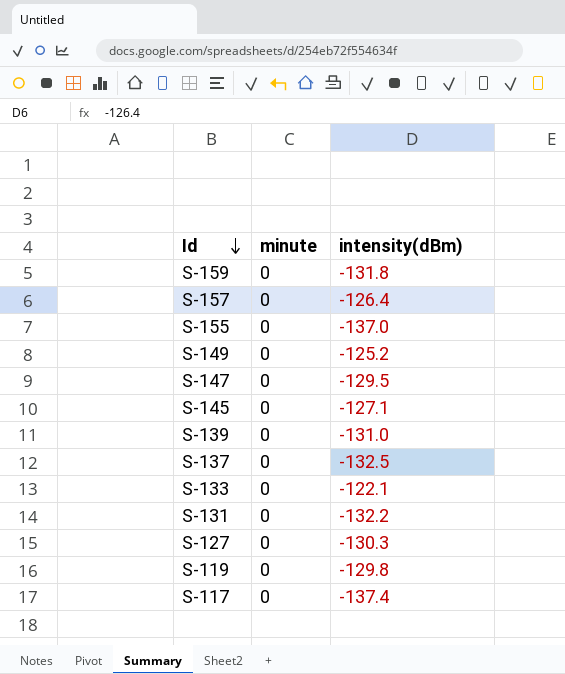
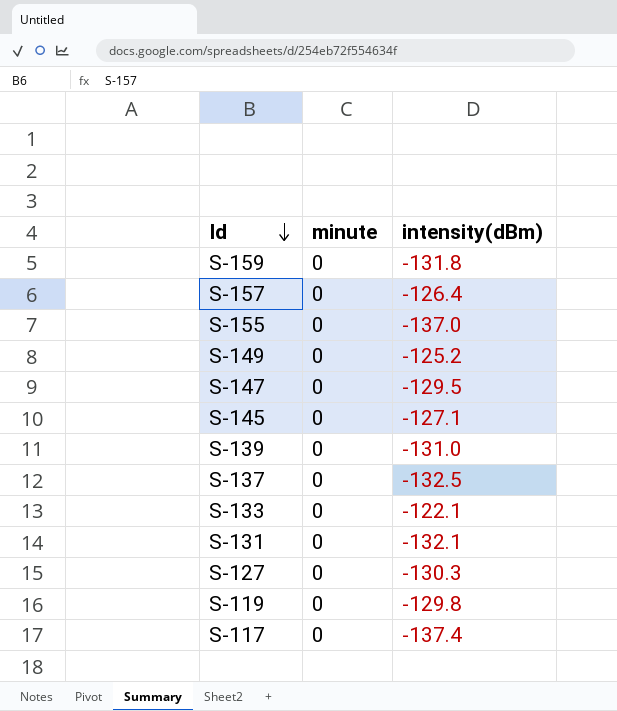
S-131 | intensity(dBm): -132.2 -> -132.1

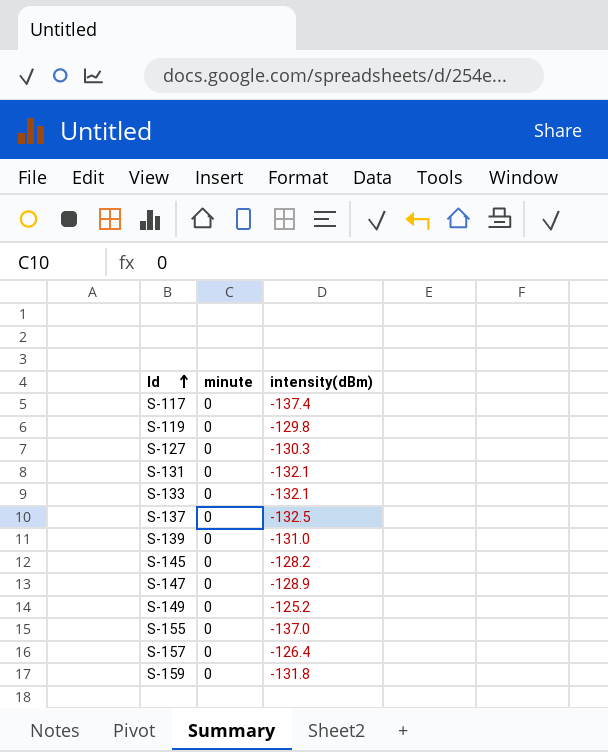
row order: Id descending -> Id ascending
S-133 | intensity(dBm): -122.1 -> -132.1
S-145 | intensity(dBm): -127.1 -> -128.2
S-147 | intensity(dBm): -129.5 -> -128.9

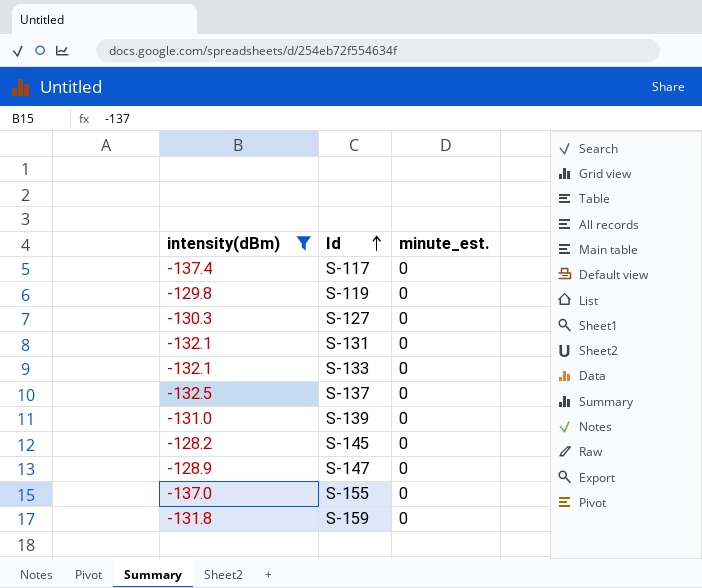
filter: none -> intensity(dBm) <= -128.2
column intensity(dBm) | position: 3 -> 1
column name: minute -> minute_est.

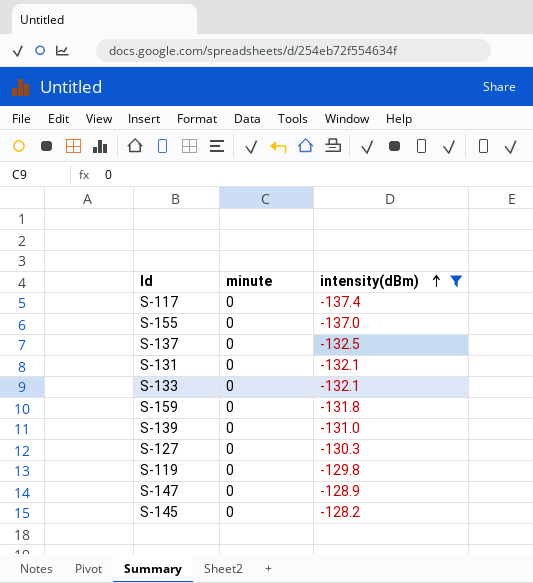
row order: Id ascending -> intensity(dBm) ascending
column name: minute_est. -> minute
column intensity(dBm) | position: 1 -> 3

